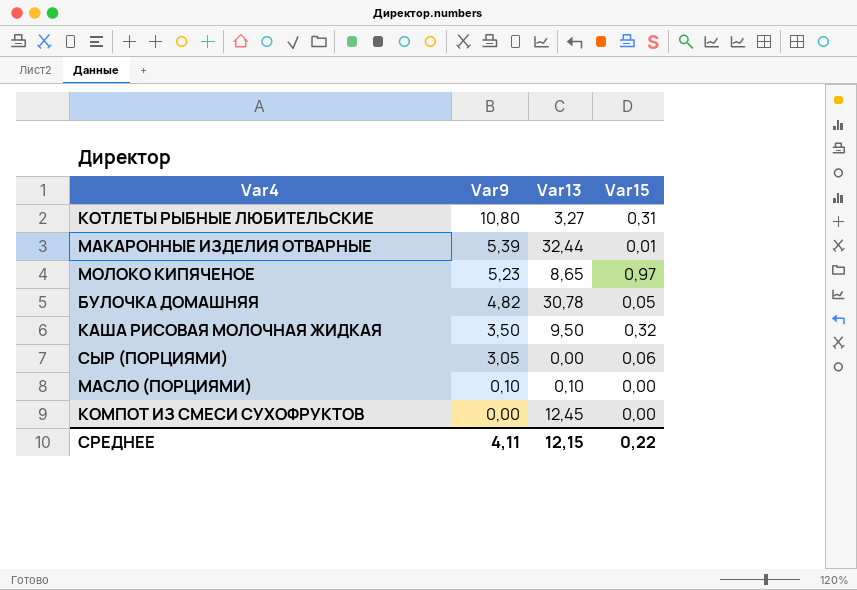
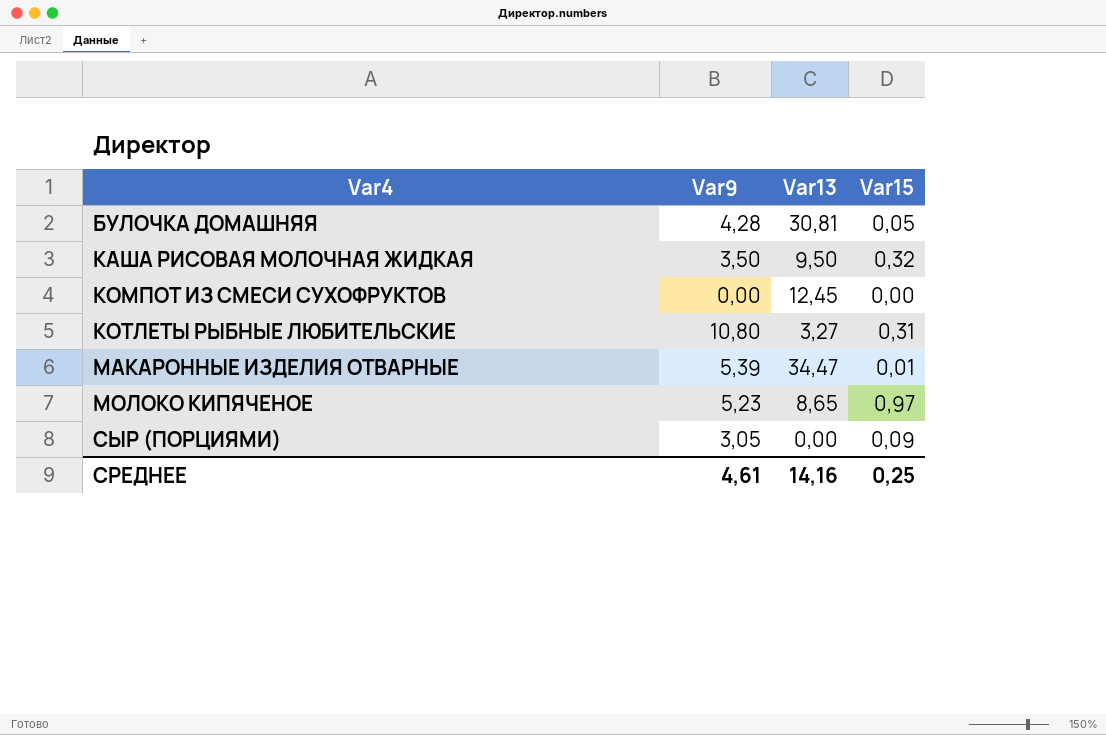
row order: Var9 descending -> Var4 ascending
row МАСЛО (ПОРЦИЯМИ): 0,10 | 0,10 | 0,00 -> none
БУЛОЧКА ДОМАШНЯЯ | Var9: 4,82 -> 4,28
БУЛОЧКА ДОМАШНЯЯ | Var13: 30,78 -> 30,81
МАКАРОННЫЕ ИЗДЕЛИЯ ОТВАРНЫЕ | Var13: 32,44 -> 34,47
СЫР (ПОРЦИЯМИ) | Var15: 0,06 -> 0,09
СРЕДНЕЕ | Var9: 4,11 -> 4,61
СРЕДНЕЕ | Var13: 12,15 -> 14,16
СРЕДНЕЕ | Var15: 0,22 -> 0,25

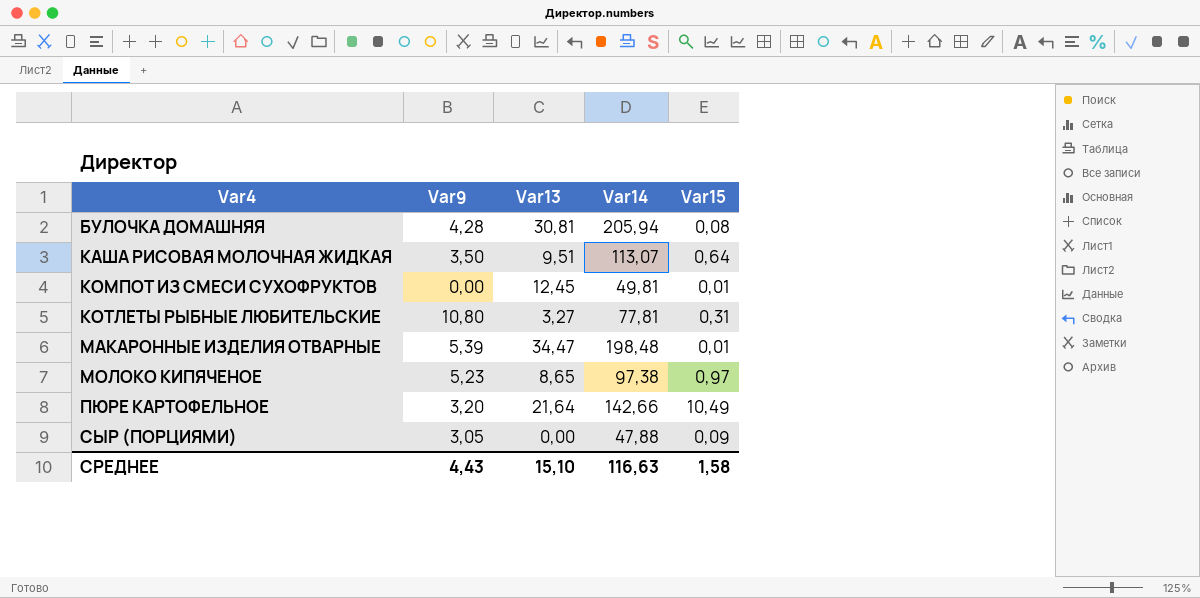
column Var14 | position: none -> 4
БУЛОЧКА ДОМАШНЯЯ | Var15: 0,05 -> 0,08
КАША РИСОВАЯ МОЛОЧНАЯ ЖИДКАЯ | Var13: 9,50 -> 9,51
КАША РИСОВАЯ МОЛОЧНАЯ ЖИДКАЯ | Var15: 0,32 -> 0,64
КОМПОТ ИЗ СМЕСИ СУХОФРУКТОВ | Var15: 0,00 -> 0,01
row ПЮРЕ КАРТОФЕЛЬНОЕ: none -> 3,20 | 21,64 | 142,66 | 10,49
СРЕДНЕЕ | Var9: 4,61 -> 4,43
СРЕДНЕЕ | Var13: 14,16 -> 15,10
СРЕДНЕЕ | Var15: 0,25 -> 1,58

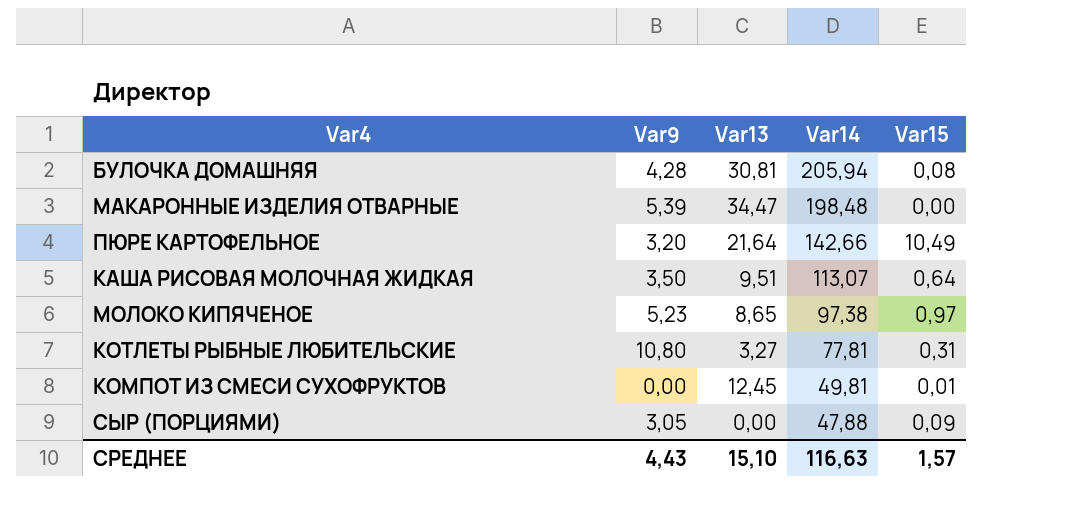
row order: Var4 ascending -> Var14 descending
МАКАРОННЫЕ ИЗДЕЛИЯ ОТВАРНЫЕ | Var15: 0,01 -> 0,00
СРЕДНЕЕ | Var15: 1,58 -> 1,57

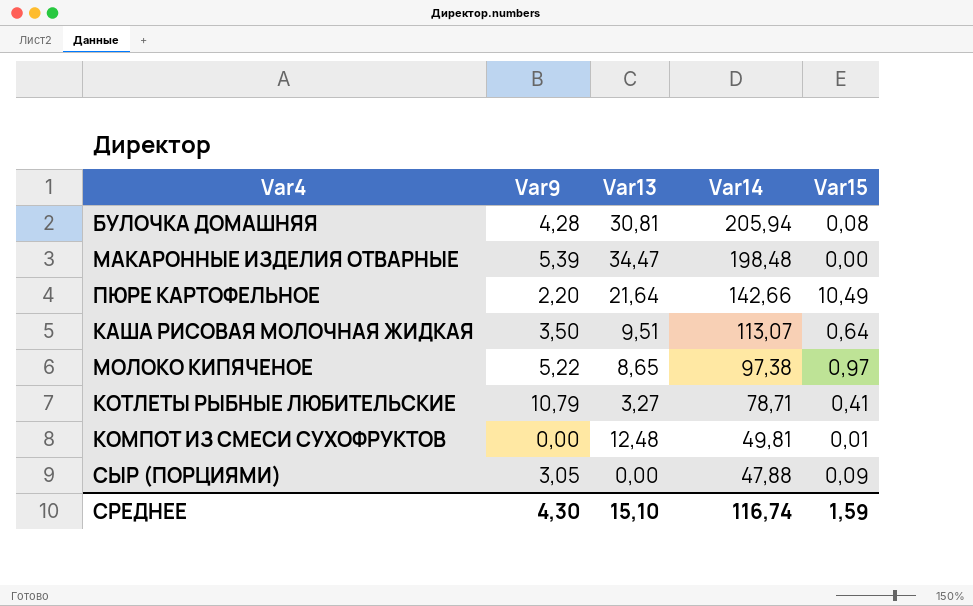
ПЮРЕ КАРТОФЕЛЬНОЕ | Var9: 3,20 -> 2,20
МОЛОКО КИПЯЧЕНОЕ | Var9: 5,23 -> 5,22
КОТЛЕТЫ РЫБНЫЕ ЛЮБИТЕЛЬСКИЕ | Var9: 10,80 -> 10,79
КОТЛЕТЫ РЫБНЫЕ ЛЮБИТЕЛЬСКИЕ | Var14: 77,81 -> 78,71
КОТЛЕТЫ РЫБНЫЕ ЛЮБИТЕЛЬСКИЕ | Var15: 0,31 -> 0,41
КОМПОТ ИЗ СМЕСИ СУХОФРУКТОВ | Var13: 12,45 -> 12,48
СРЕДНЕЕ | Var9: 4,43 -> 4,30
СРЕДНЕЕ | Var14: 116,63 -> 116,74
СРЕДНЕЕ | Var15: 1,57 -> 1,59

